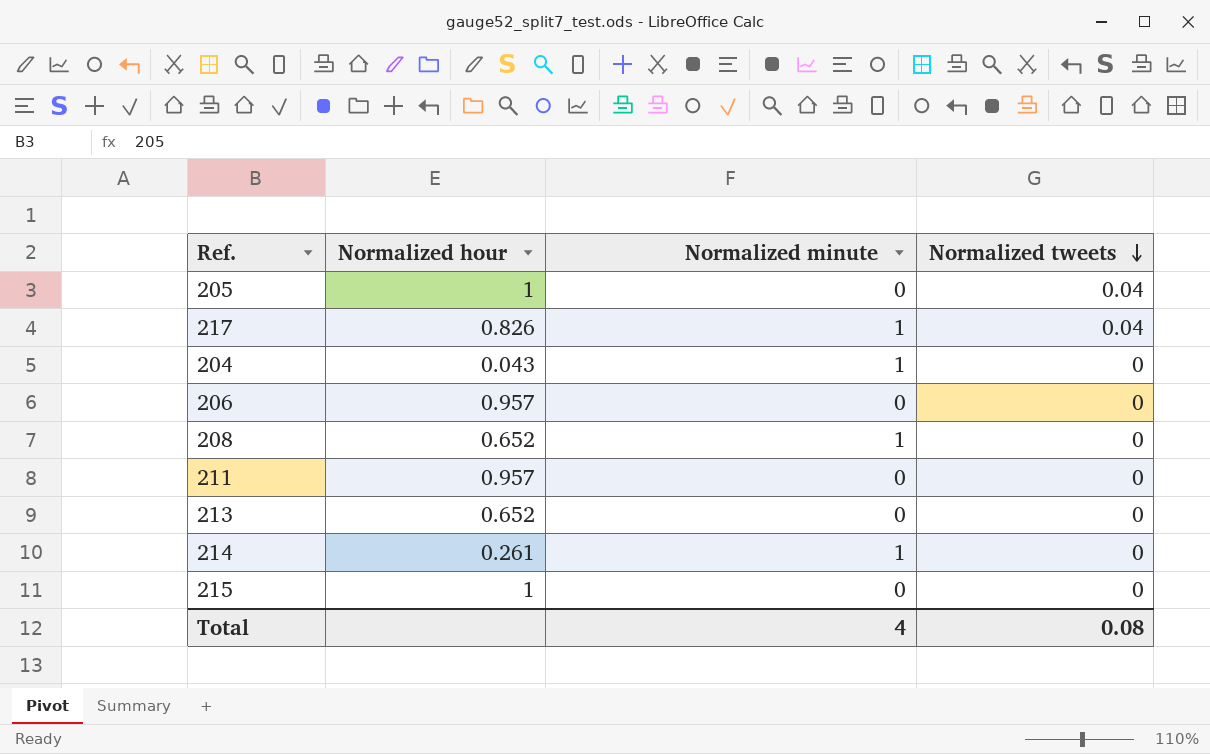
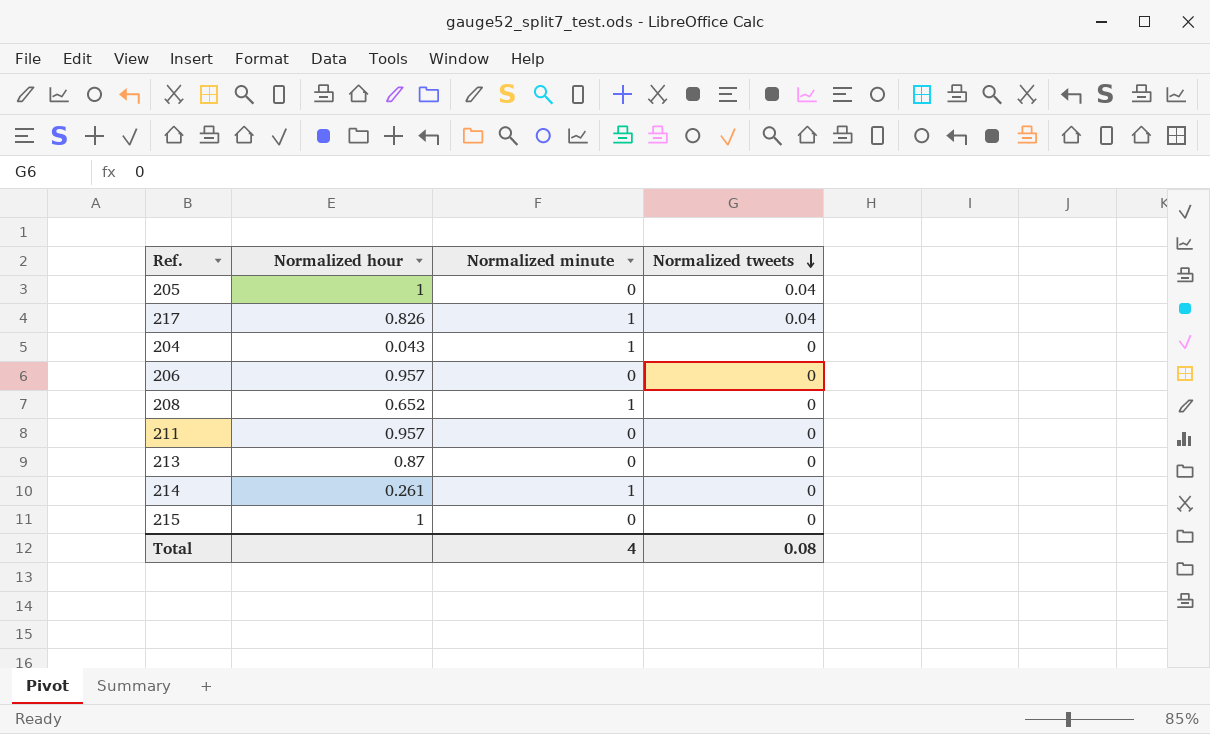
213 | Normalized hour: 0.652 -> 0.87

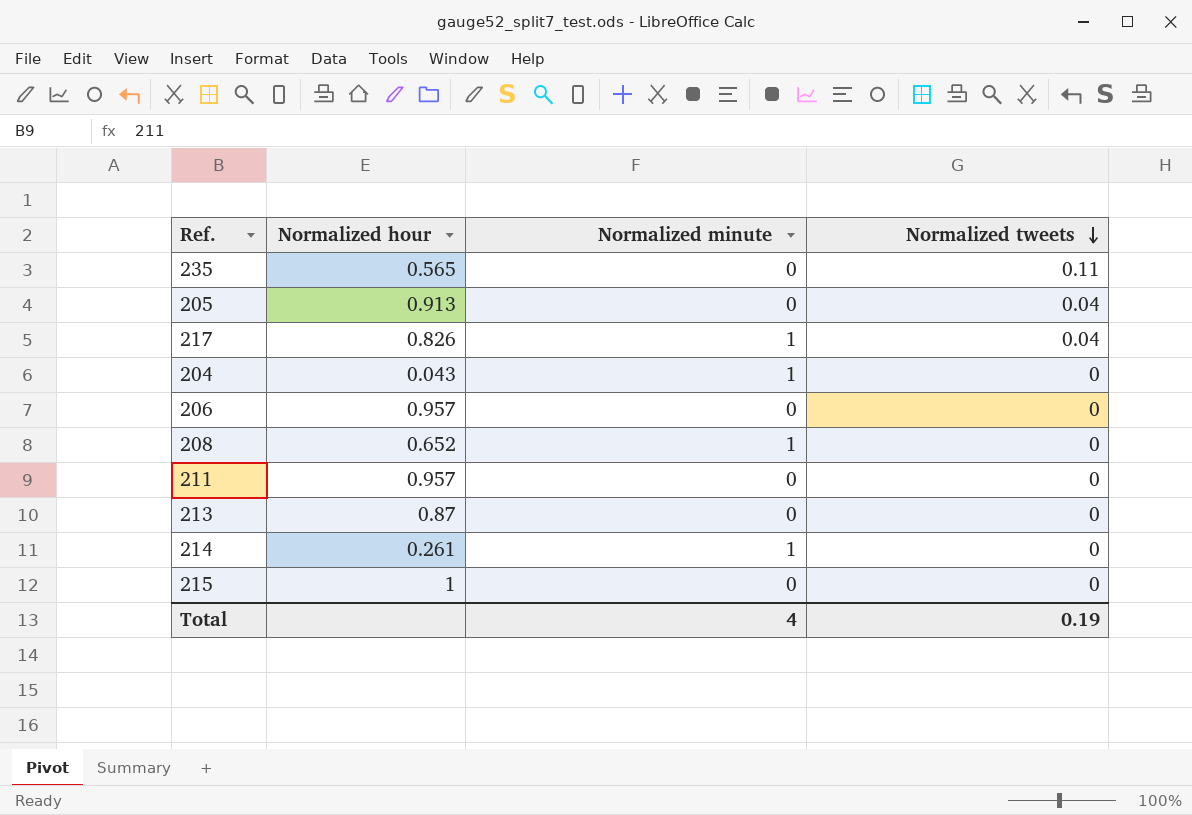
row 235: none -> 0.565 | 0 | 0.11
205 | Normalized hour: 1 -> 0.913
Total | Normalized tweets: 0.08 -> 0.19

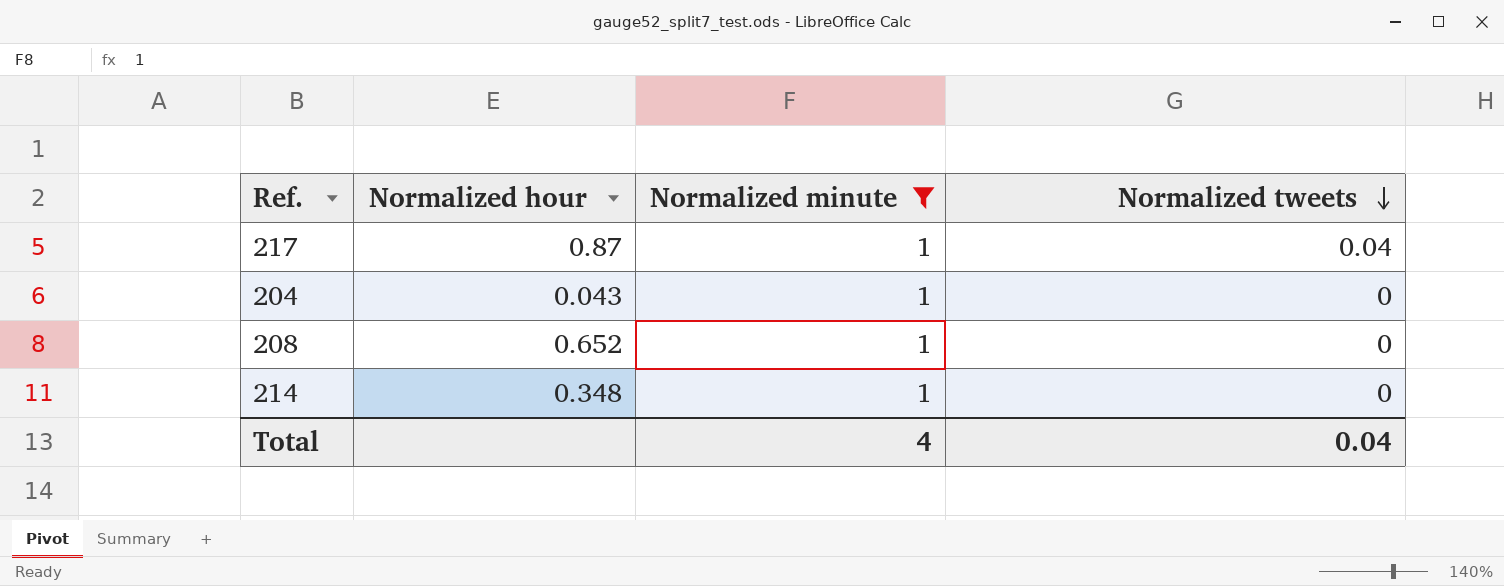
filter: none -> Normalized minute = 1
217 | Normalized hour: 0.826 -> 0.87
214 | Normalized hour: 0.261 -> 0.348
Total | Normalized tweets: 0.19 -> 0.04

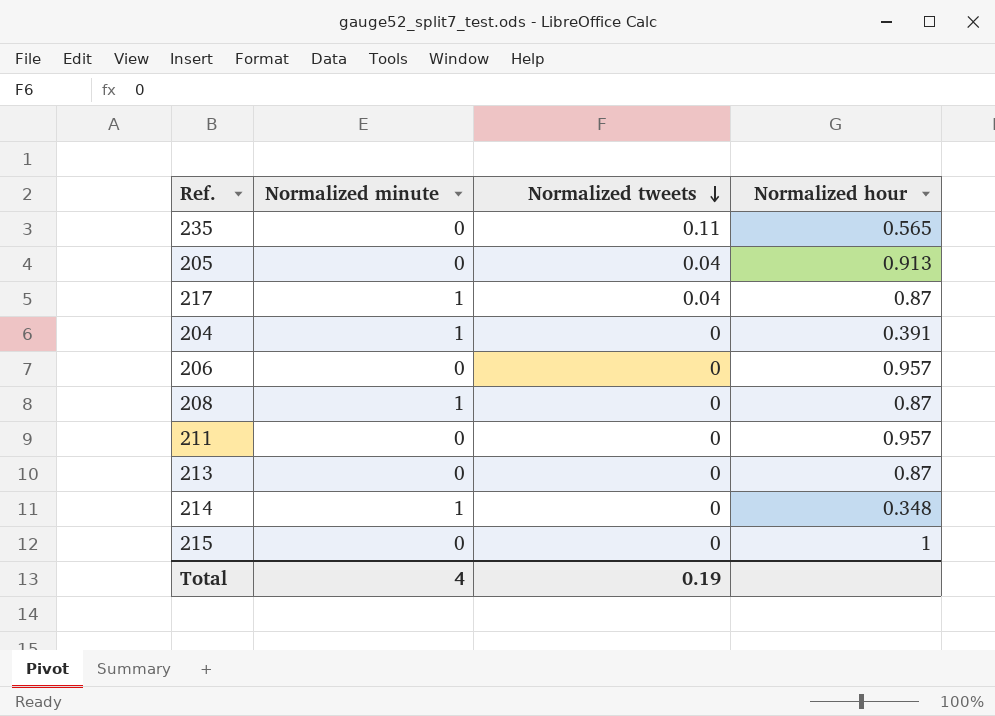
filter: Normalized minute = 1 -> none
column Normalized hour | position: 2 -> 4
204 | Normalized hour: 0.043 -> 0.391
208 | Normalized hour: 0.652 -> 0.87
Total | Normalized tweets: 0.04 -> 0.19

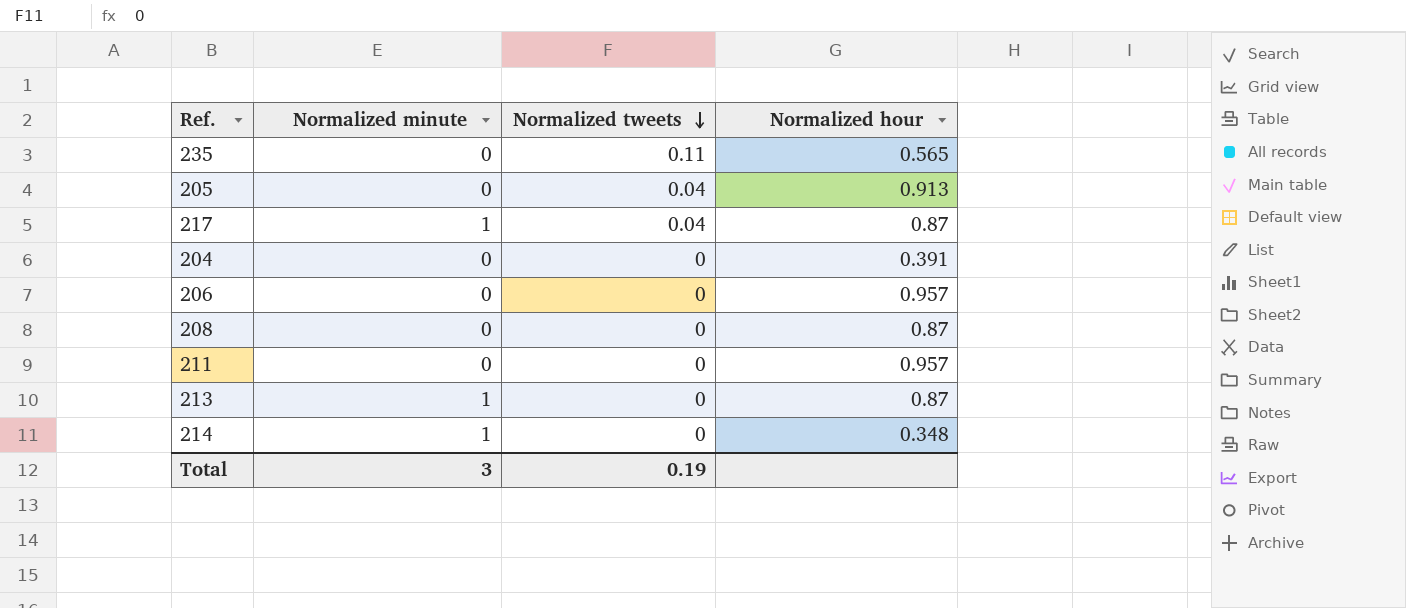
row 215: 0 | 0 | 1 -> none
204 | Normalized minute: 1 -> 0
208 | Normalized minute: 1 -> 0
213 | Normalized minute: 0 -> 1
Total | Normalized minute: 4 -> 3

